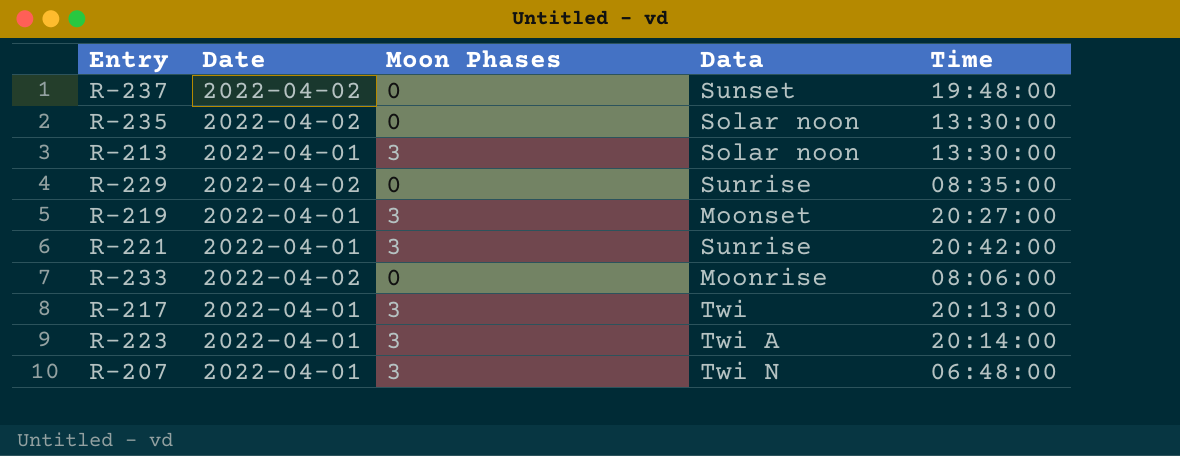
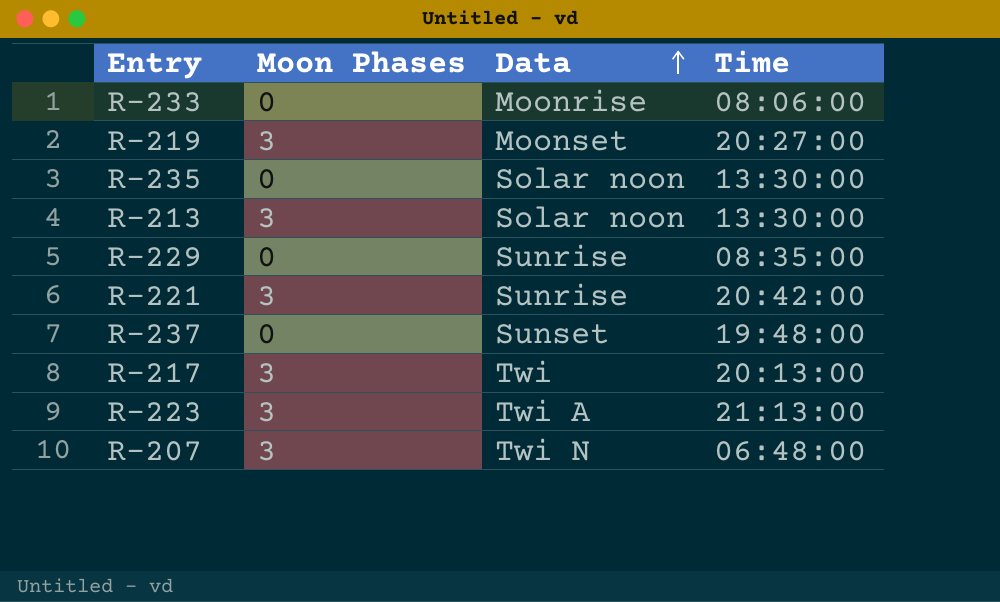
row order: none -> Data ascending
column Date | position: 2 -> none
R-223 | Time: 20:14:00 -> 21:13:00

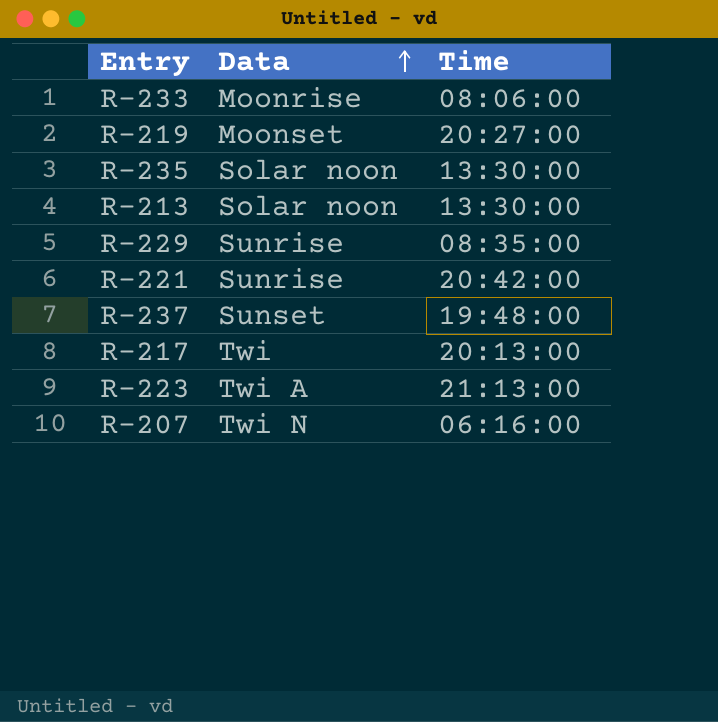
column Moon Phases | position: 2 -> none
R-207 | Time: 06:48:00 -> 06:16:00

